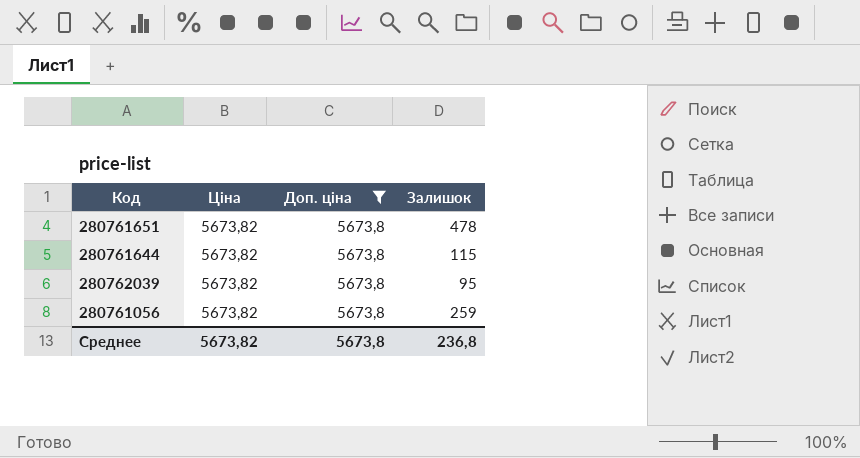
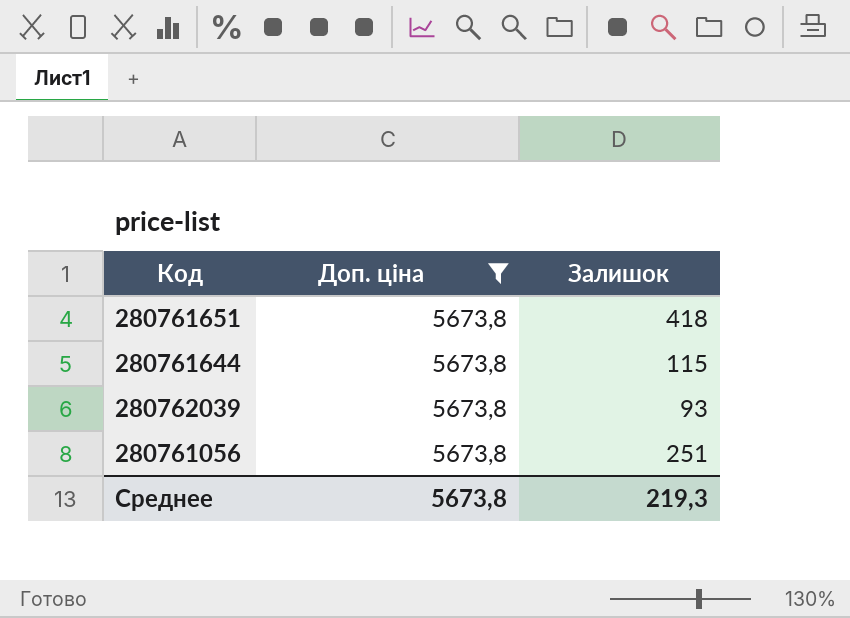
column Ціна | position: 2 -> none
280761651 | Залишок: 478 -> 418
280762039 | Залишок: 95 -> 93
280761056 | Залишок: 259 -> 251
Среднее | Залишок: 236,8 -> 219,3

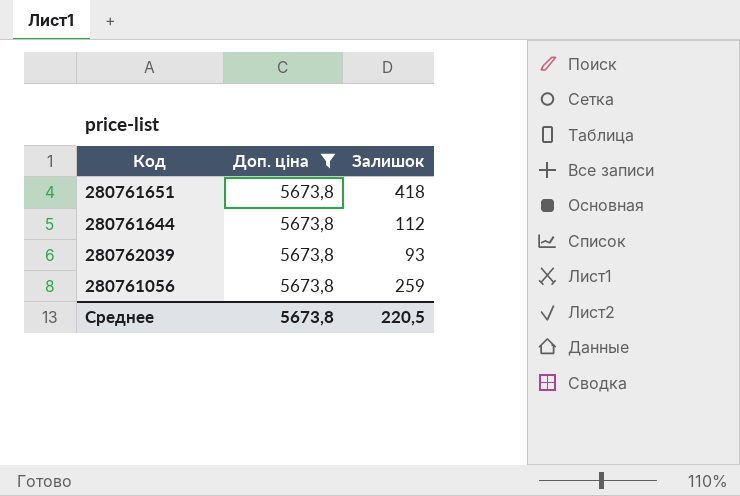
280761644 | Залишок: 115 -> 112
280761056 | Залишок: 251 -> 259
Среднее | Залишок: 219,3 -> 220,5

